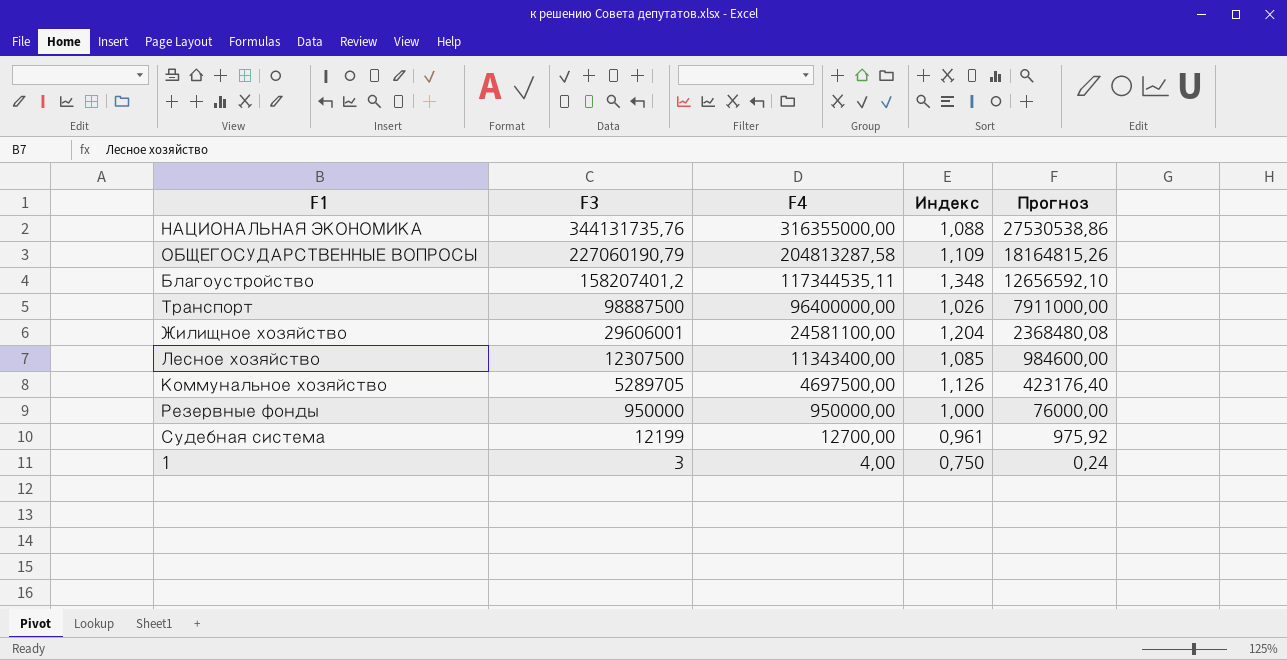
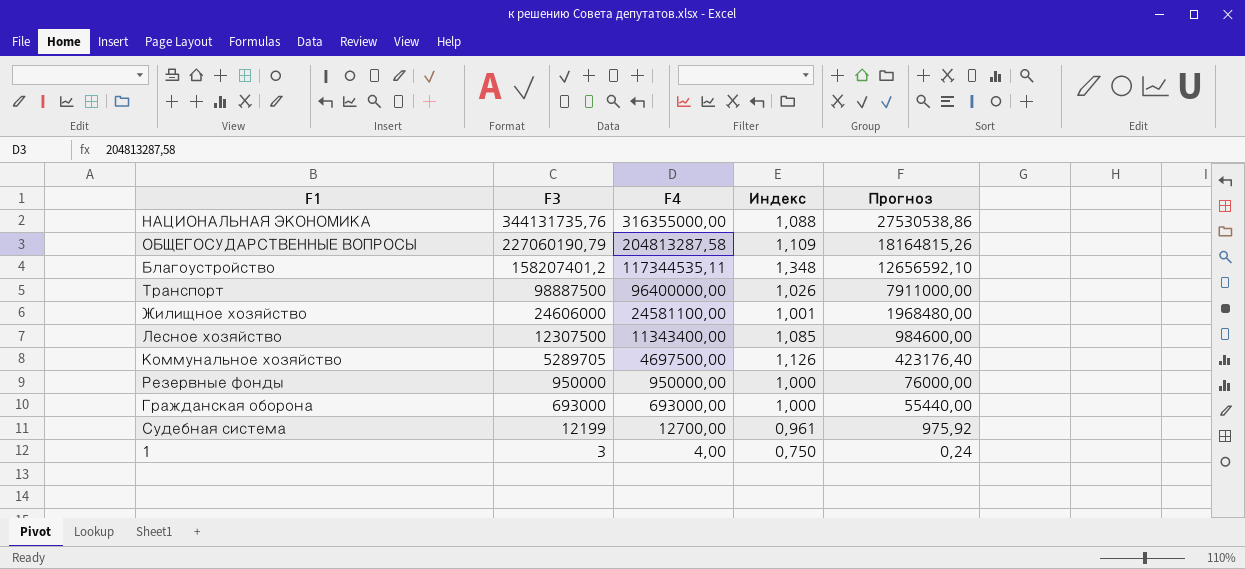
Жилищное хозяйство | F3: 29606001 -> 24606000
Жилищное хозяйство | Индекс: 1,204 -> 1,001
Жилищное хозяйство | Прогноз: 2368480,08 -> 1968480,00
row Гражданская оборона: none -> 693000 | 693000,00 | 1,000 | 55440,00

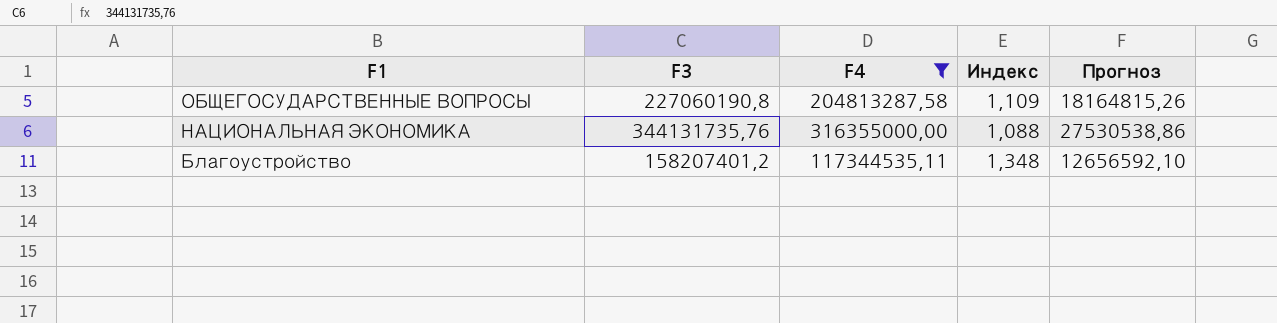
filter: none -> F4 >= 117344535,11
row order: F3 descending -> F1 descending
ОБЩЕГОСУДАРСТВЕННЫЕ ВОПРОСЫ | F3: 227060190,79 -> 227060190,8

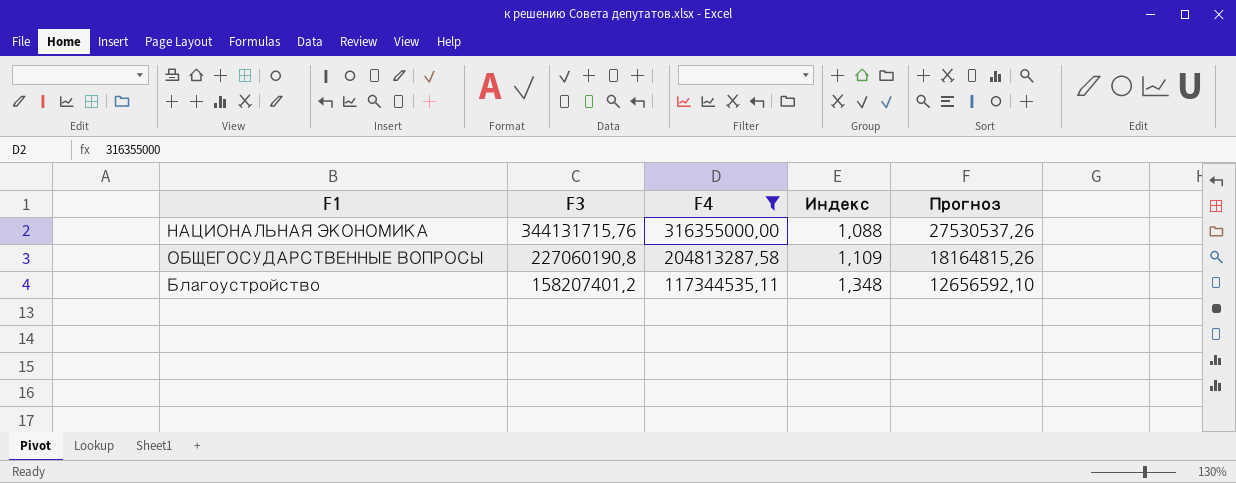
row order: F1 descending -> F3 descending
НАЦИОНАЛЬНАЯ ЭКОНОМИКА | F3: 344131735,76 -> 344131715,76
НАЦИОНАЛЬНАЯ ЭКОНОМИКА | Прогноз: 27530538,86 -> 27530537,26

